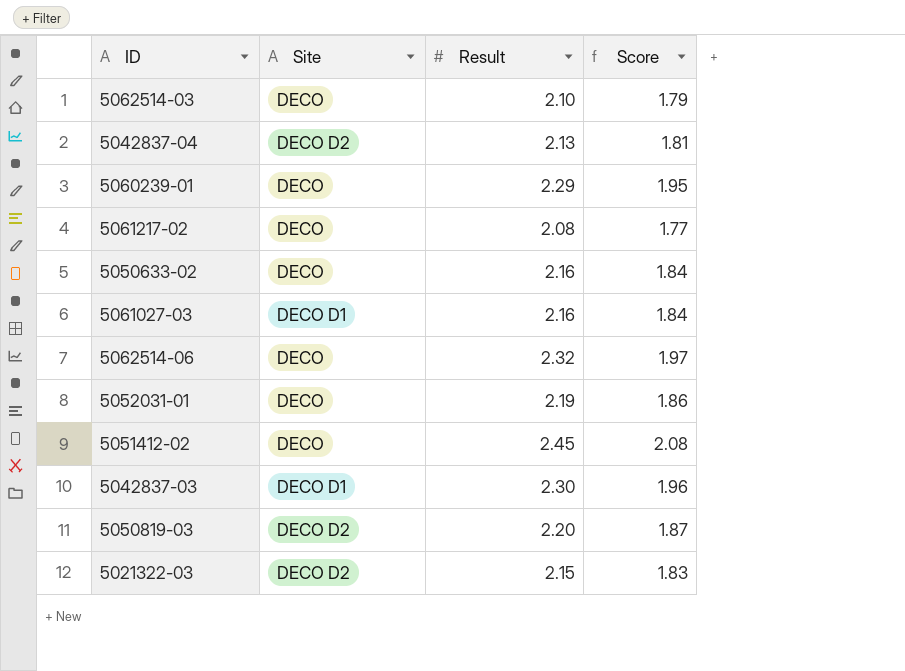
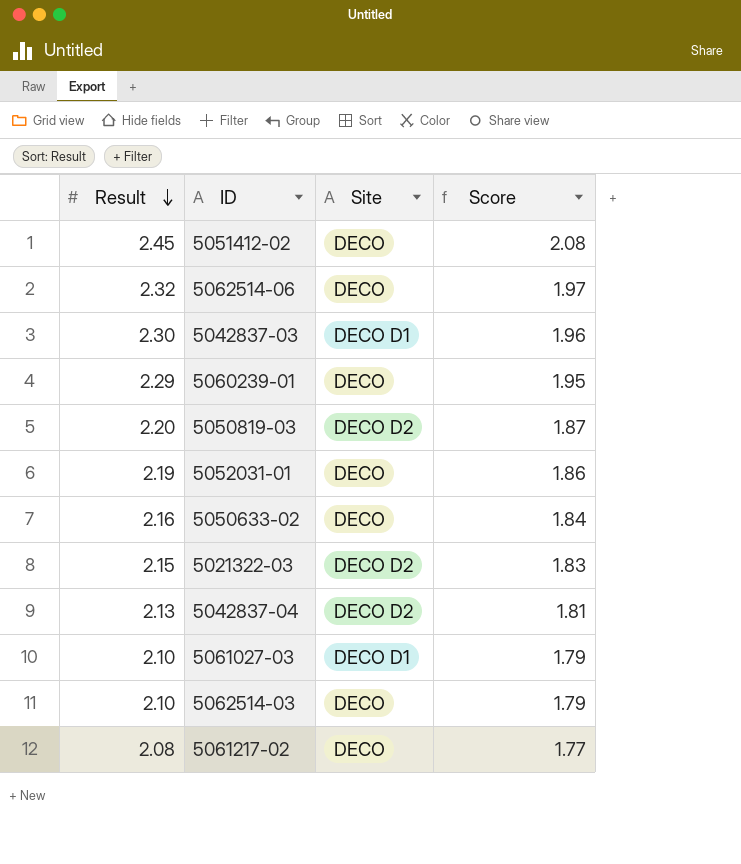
row order: none -> Result descending
column Result | position: 3 -> 1
5061027-03 | Result: 2.16 -> 2.10
5061027-03 | Score: 1.84 -> 1.79

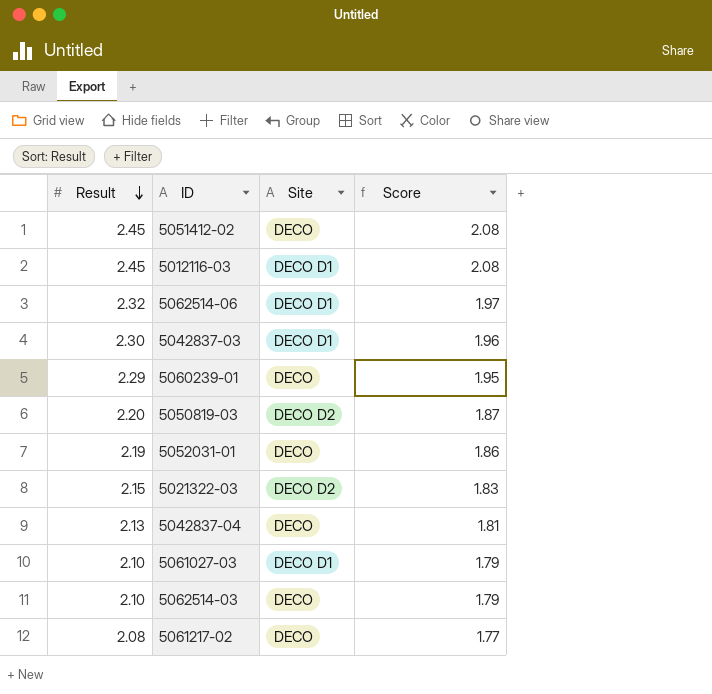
row 5050633-02: 2.16 | DECO | 1.84 -> none
row 5012116-03: none -> 2.45 | DECO D1 | 2.08
5062514-06 | Site: DECO -> DECO D1
5042837-04 | Site: DECO D2 -> DECO

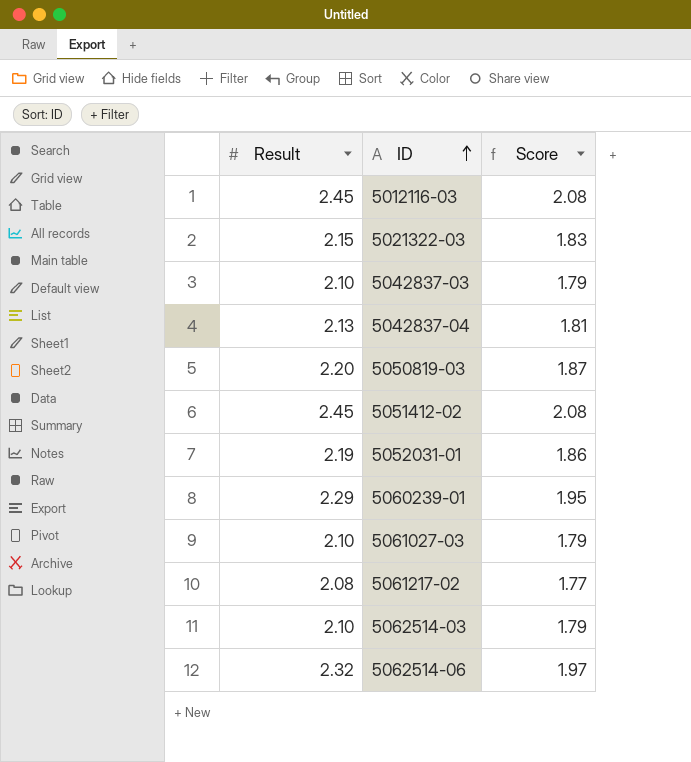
row order: Result descending -> ID ascending
column Site | position: 3 -> none
5042837-03 | Result: 2.30 -> 2.10
5042837-03 | Score: 1.96 -> 1.79

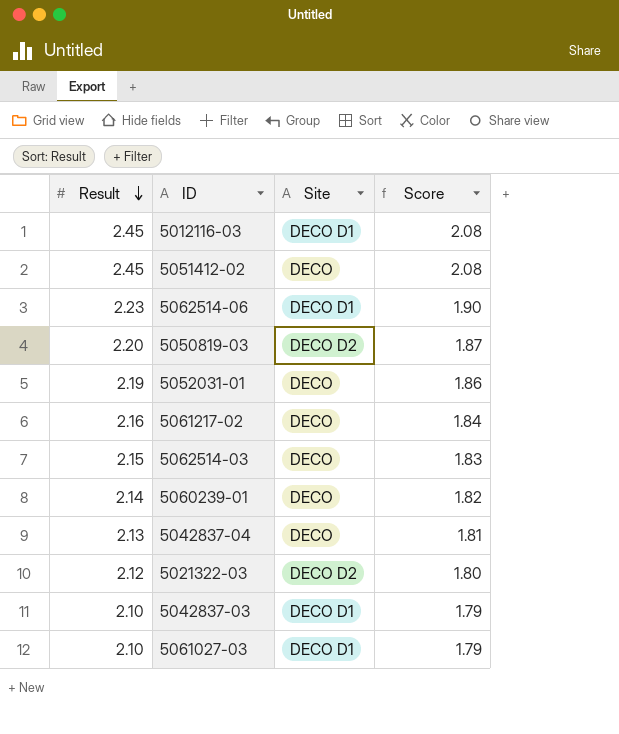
row order: ID ascending -> Result descending
column Site | position: none -> 3
5062514-06 | Result: 2.32 -> 2.23
5062514-06 | Score: 1.97 -> 1.90
5061217-02 | Result: 2.08 -> 2.16
5061217-02 | Score: 1.77 -> 1.84
5062514-03 | Result: 2.10 -> 2.15
5062514-03 | Score: 1.79 -> 1.83
5060239-01 | Result: 2.29 -> 2.14
5060239-01 | Score: 1.95 -> 1.82
5021322-03 | Result: 2.15 -> 2.12
5021322-03 | Score: 1.83 -> 1.80

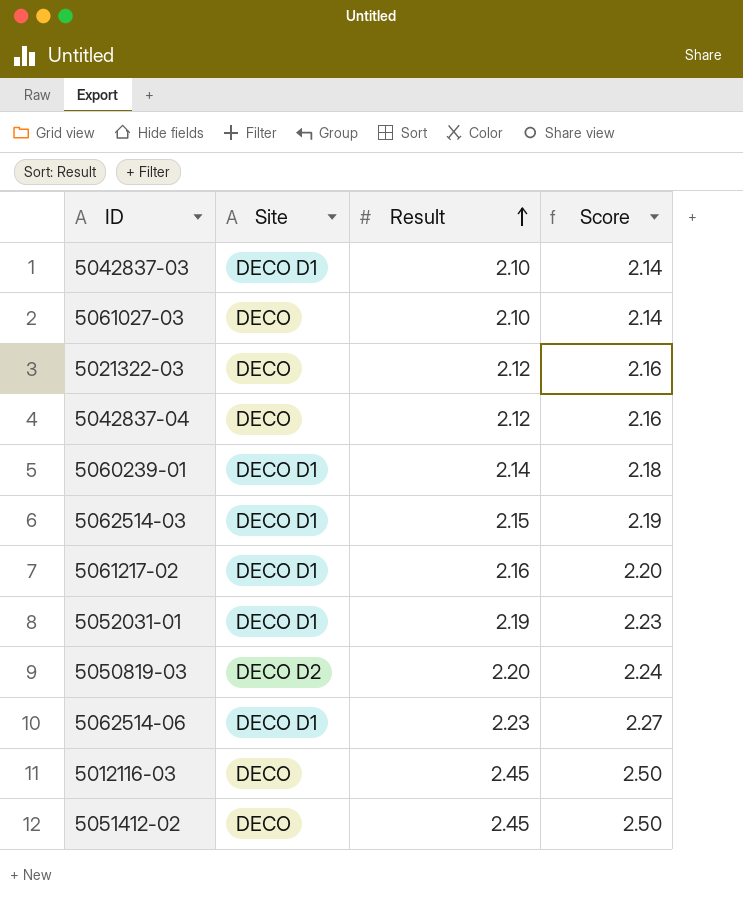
row order: Result descending -> Result ascending
column Result | position: 1 -> 3
column Score | formula: [Result] * 0.85 -> [Result] * 1.02
5061027-03 | Site: DECO D1 -> DECO
5021322-03 | Site: DECO D2 -> DECO
5042837-04 | Result: 2.13 -> 2.12
5060239-01 | Site: DECO -> DECO D1
5062514-03 | Site: DECO -> DECO D1
5061217-02 | Site: DECO -> DECO D1
5052031-01 | Site: DECO -> DECO D1
5012116-03 | Site: DECO D1 -> DECO

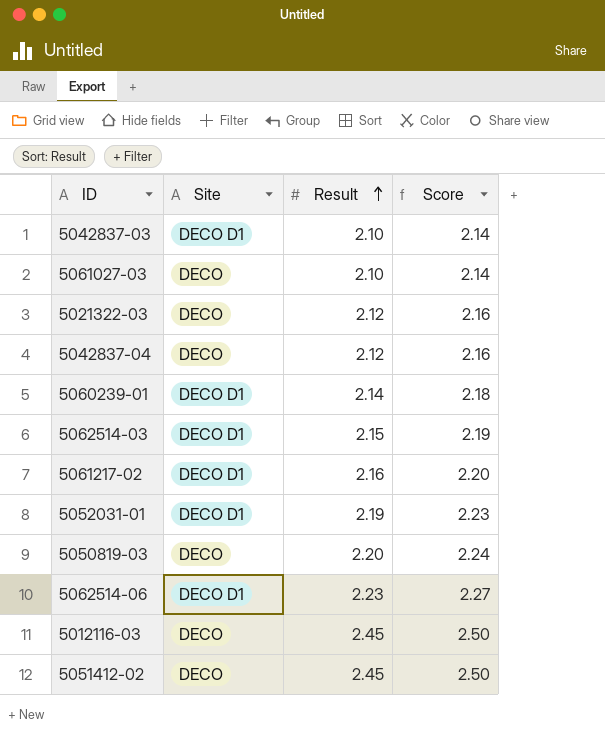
5050819-03 | Site: DECO D2 -> DECO

